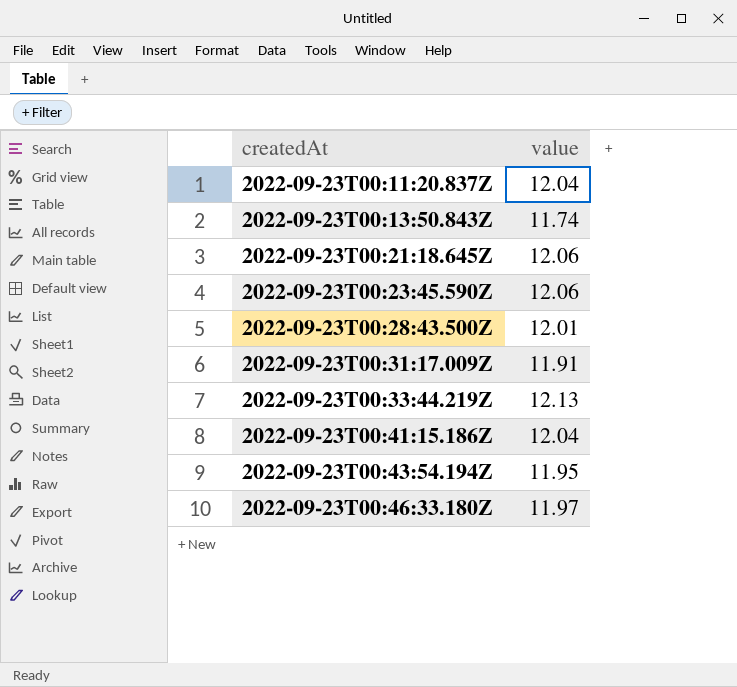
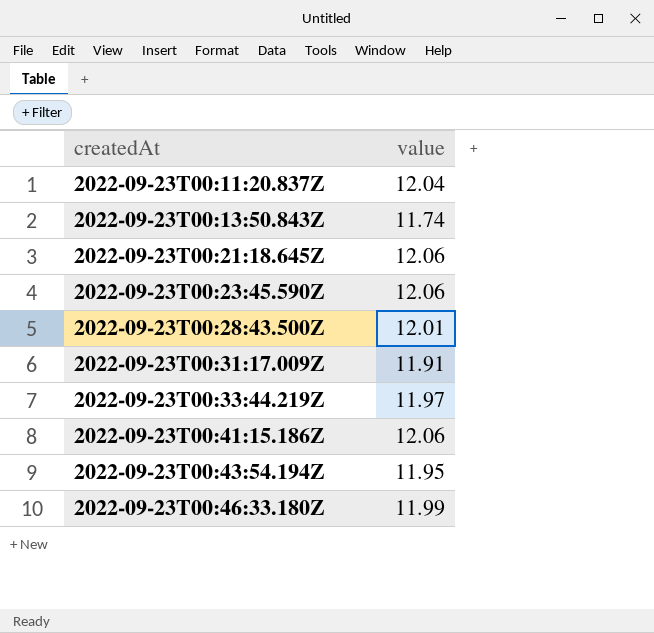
2022-09-23T00:33:44.219Z | value: 12.13 -> 11.97
2022-09-23T00:41:15.186Z | value: 12.04 -> 12.06
2022-09-23T00:46:33.180Z | value: 11.97 -> 11.99

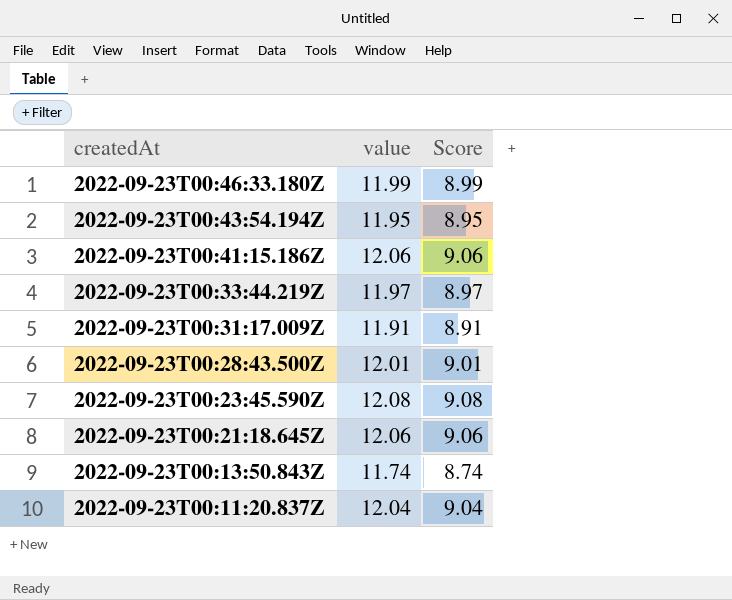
row order: createdAt ascending -> createdAt descending
column Score | formula: none -> [value] - 3
2022-09-23T00:23:45.590Z | value: 12.06 -> 12.08

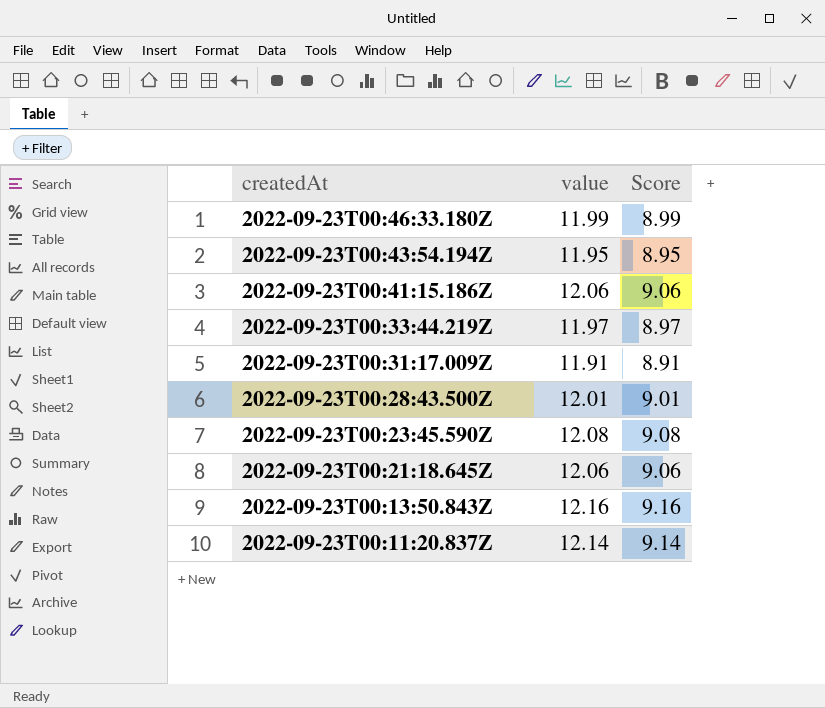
2022-09-23T00:13:50.843Z | value: 11.74 -> 12.16
2022-09-23T00:13:50.843Z | Score: 8.74 -> 9.16
2022-09-23T00:11:20.837Z | value: 12.04 -> 12.14
2022-09-23T00:11:20.837Z | Score: 9.04 -> 9.14

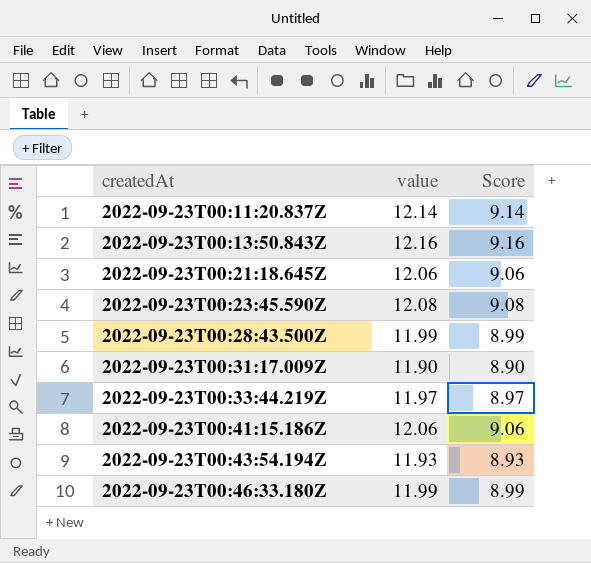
row order: createdAt descending -> createdAt ascending
2022-09-23T00:28:43.500Z | value: 12.01 -> 11.99
2022-09-23T00:28:43.500Z | Score: 9.01 -> 8.99
2022-09-23T00:31:17.009Z | value: 11.91 -> 11.90
2022-09-23T00:31:17.009Z | Score: 8.91 -> 8.90
2022-09-23T00:43:54.194Z | value: 11.95 -> 11.93
2022-09-23T00:43:54.194Z | Score: 8.95 -> 8.93

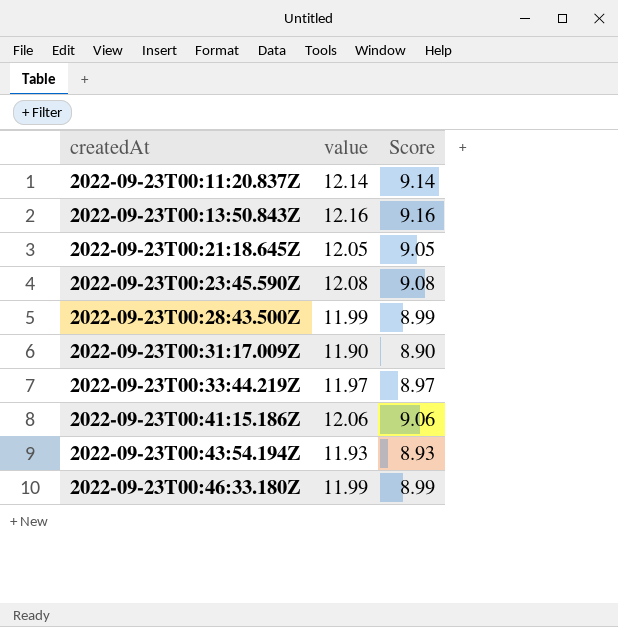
2022-09-23T00:21:18.645Z | value: 12.06 -> 12.05
2022-09-23T00:21:18.645Z | Score: 9.06 -> 9.05

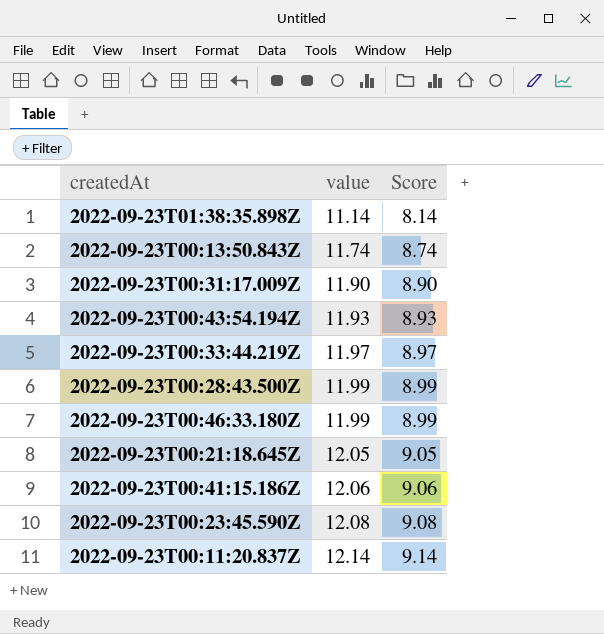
row order: createdAt ascending -> value ascending
row 2022-09-23T01:38:35.898Z: none -> 11.14 | 8.14
2022-09-23T00:13:50.843Z | value: 12.16 -> 11.74
2022-09-23T00:13:50.843Z | Score: 9.16 -> 8.74

